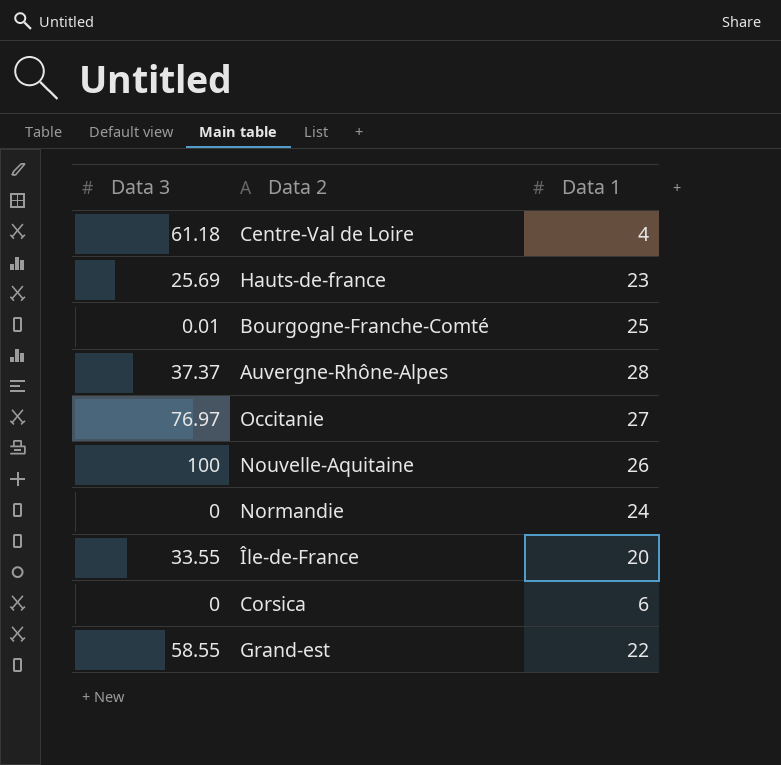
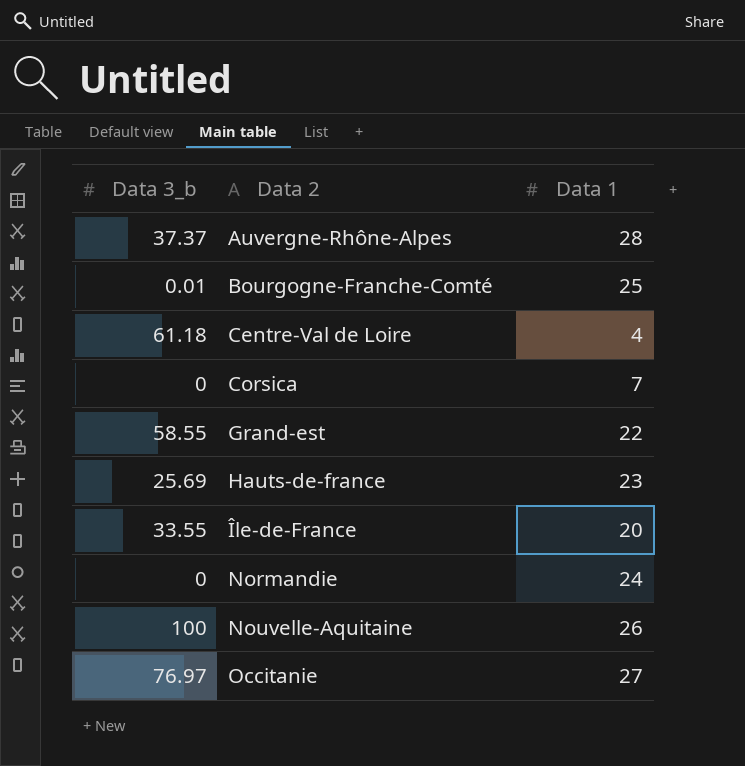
row order: none -> Data 2 ascending
column name: Data 3 -> Data 3_b
Corsica | Data 1: 6 -> 7

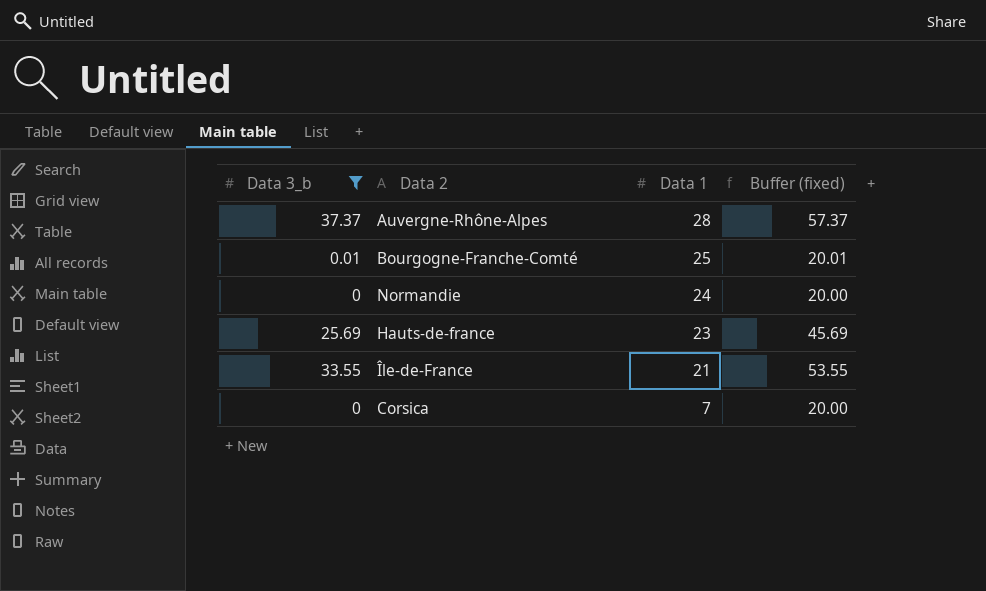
filter: none -> Data 3_b <= 37.37
row order: Data 2 ascending -> Data 1 descending
column Buffer (fixed) | formula: none -> [Data 3_b] + 20
Île-de-France | Data 1: 20 -> 21

